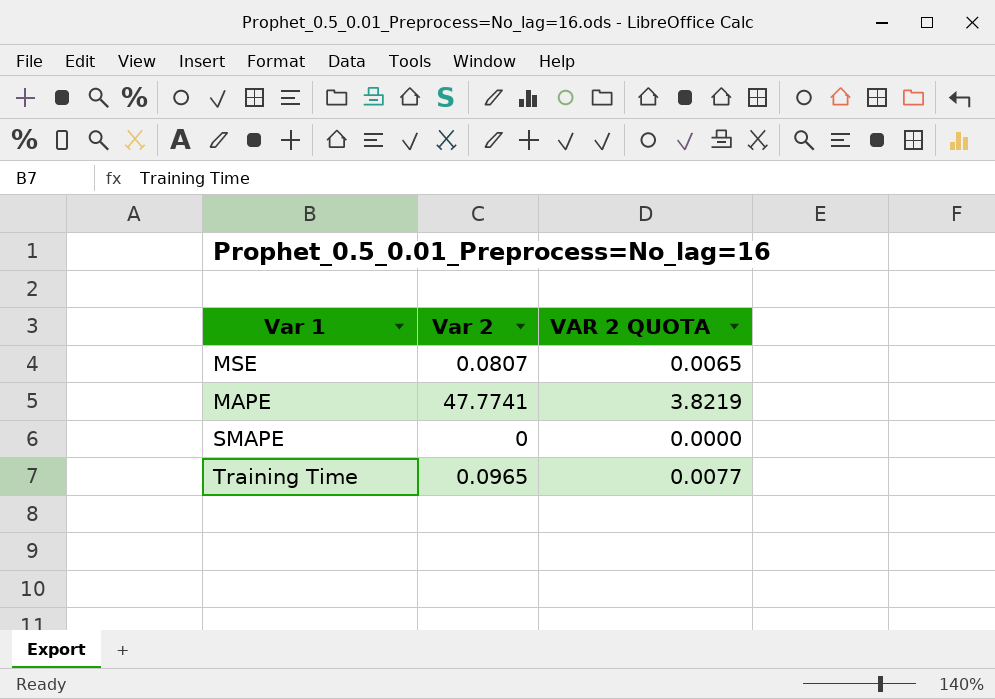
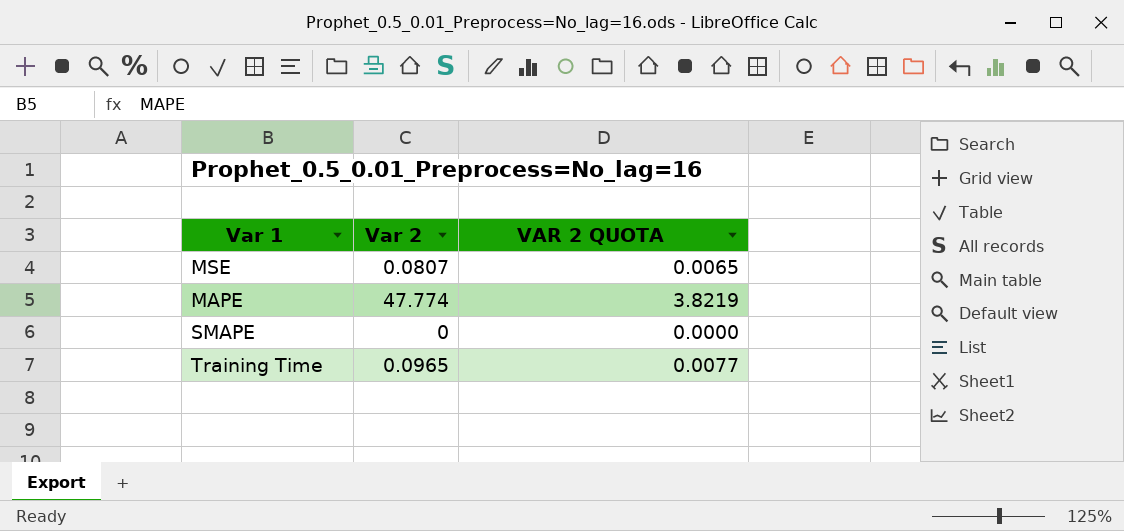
MAPE | Var 2: 47.7741 -> 47.774

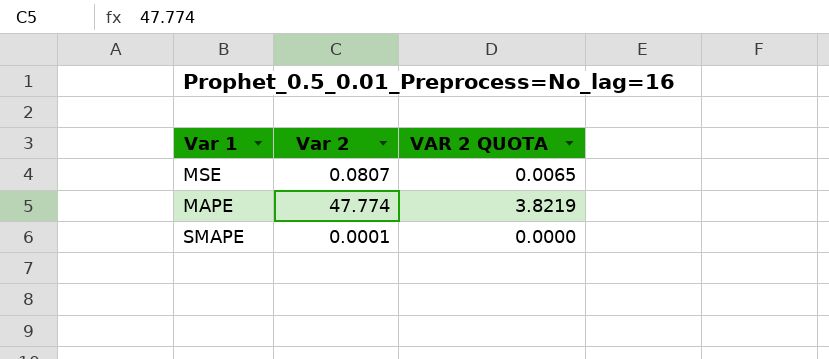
row Training Time: 0.0965 | 0.0077 -> none
SMAPE | Var 2: 0 -> 0.0001

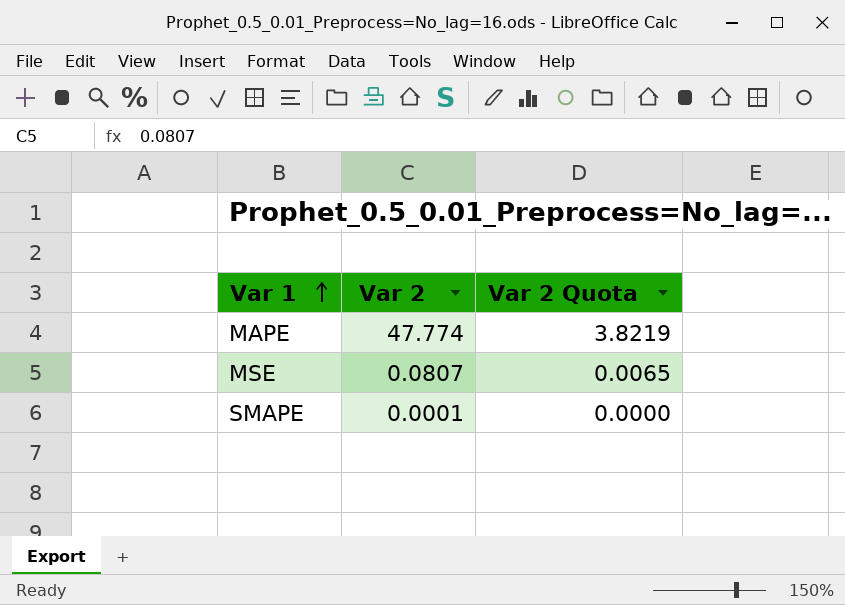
row order: none -> Var 1 ascending
column name: VAR 2 QUOTA -> Var 2 Quota

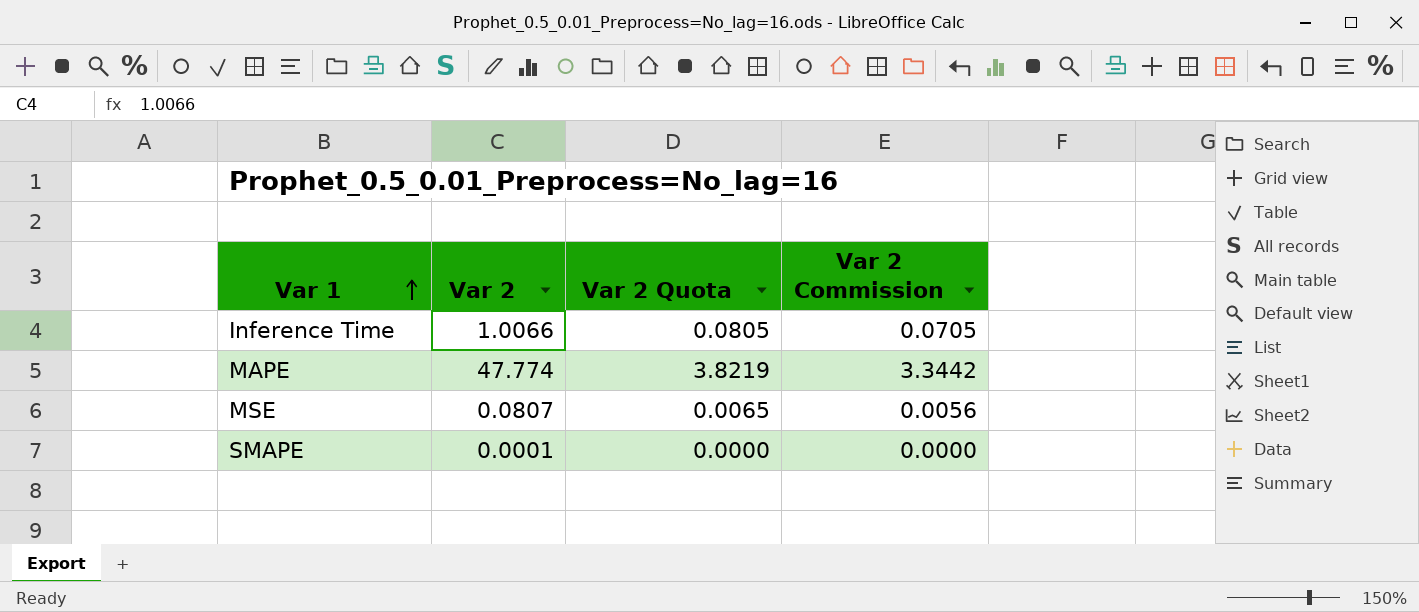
column Var 2 Commission | formula: none -> [Var 2] * 0.07
row Inference Time: none -> 1.0066 | 0.0805 | 0.0705

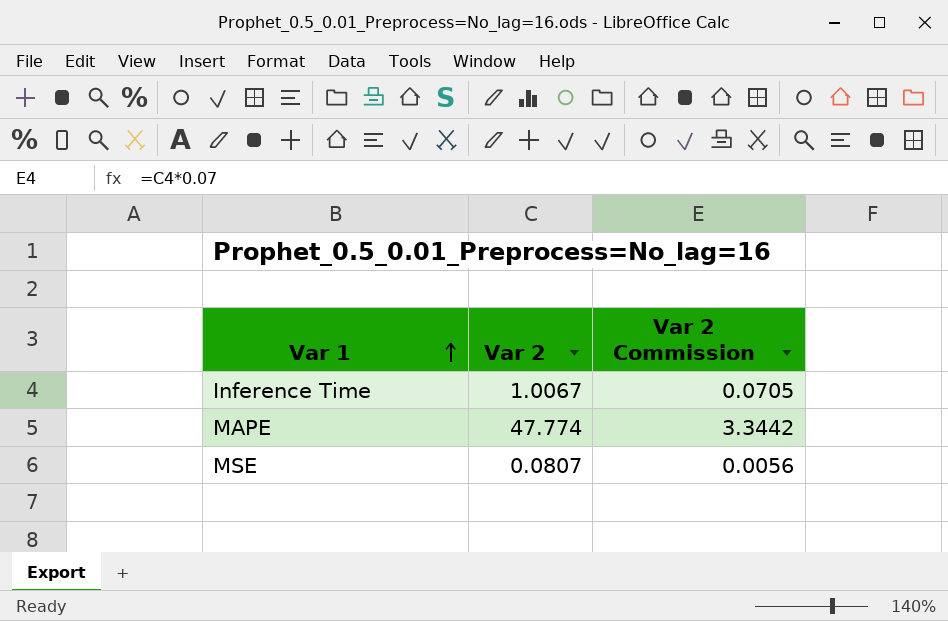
column Var 2 Quota | formula: [Var 2] * 0.08 -> none
row SMAPE: 0.0001 | 0.0000 | 0.0000 -> none
Inference Time | Var 2: 1.0066 -> 1.0067

